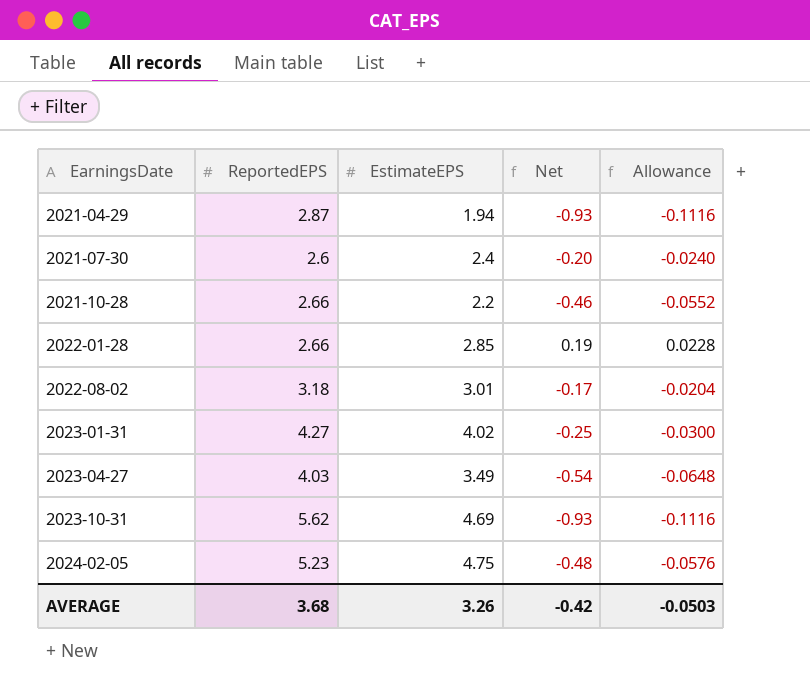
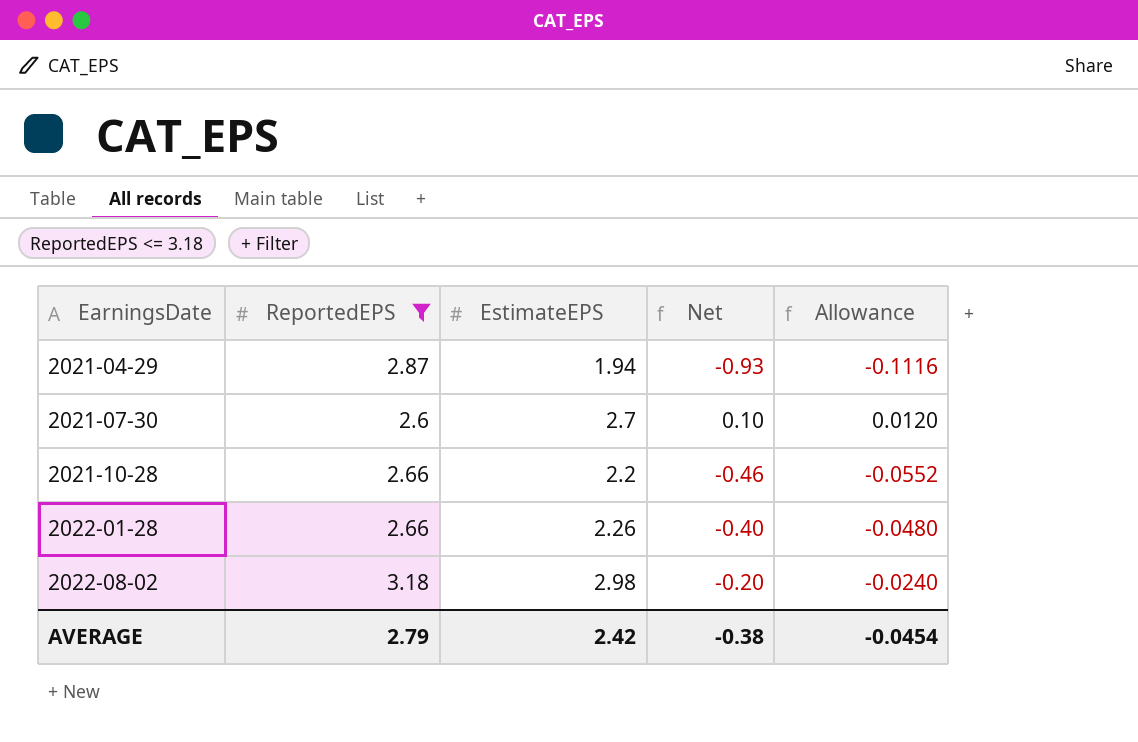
filter: none -> ReportedEPS <= 3.18
2021-07-30 | EstimateEPS: 2.4 -> 2.7
2021-07-30 | Net: -0.20 -> 0.10
2021-07-30 | Allowance: -0.0240 -> 0.0120
2022-01-28 | EstimateEPS: 2.85 -> 2.26
2022-01-28 | Net: 0.19 -> -0.40
2022-01-28 | Allowance: 0.0228 -> -0.0480
2022-08-02 | EstimateEPS: 3.01 -> 2.98
2022-08-02 | Net: -0.17 -> -0.20
2022-08-02 | Allowance: -0.0204 -> -0.0240
AVERAGE | ReportedEPS: 3.68 -> 2.79
AVERAGE | EstimateEPS: 3.26 -> 2.42
AVERAGE | Net: -0.42 -> -0.38
AVERAGE | Allowance: -0.0503 -> -0.0454

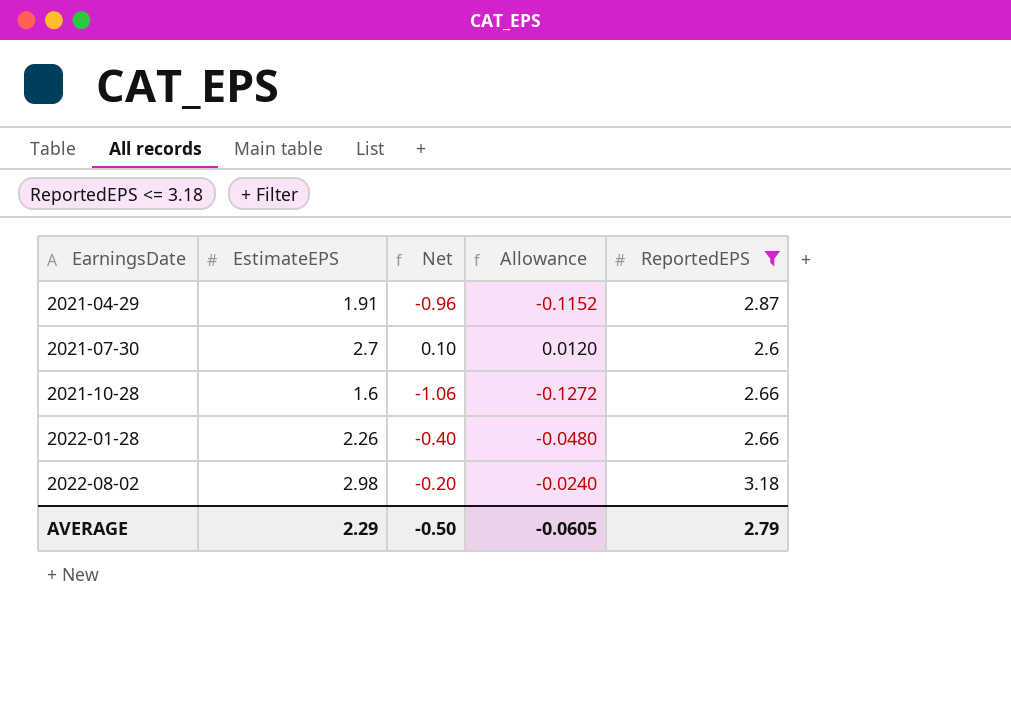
column ReportedEPS | position: 2 -> 5
2021-04-29 | EstimateEPS: 1.94 -> 1.91
2021-04-29 | Net: -0.93 -> -0.96
2021-04-29 | Allowance: -0.1116 -> -0.1152
2021-10-28 | EstimateEPS: 2.2 -> 1.6
2021-10-28 | Net: -0.46 -> -1.06
2021-10-28 | Allowance: -0.0552 -> -0.1272
AVERAGE | EstimateEPS: 2.42 -> 2.29
AVERAGE | Net: -0.38 -> -0.50
AVERAGE | Allowance: -0.0454 -> -0.0605

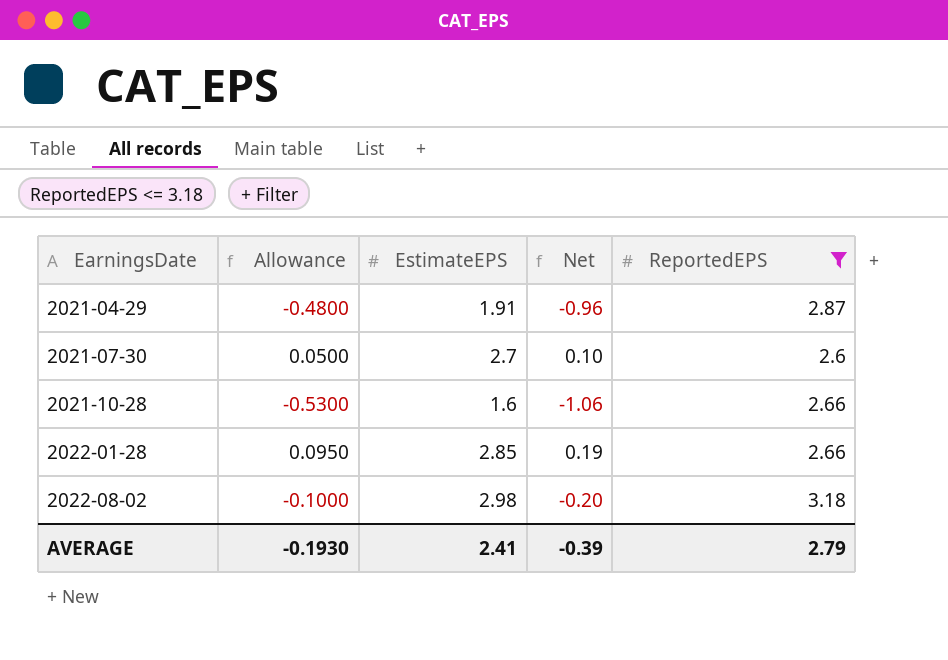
column Allowance | formula: [Net] * 0.12 -> [Net] * 0.5
column Allowance | position: 4 -> 2
2022-01-28 | EstimateEPS: 2.26 -> 2.85
2022-01-28 | Net: -0.40 -> 0.19
AVERAGE | Allowance: -0.0605 -> -0.1930
AVERAGE | EstimateEPS: 2.29 -> 2.41
AVERAGE | Net: -0.50 -> -0.39

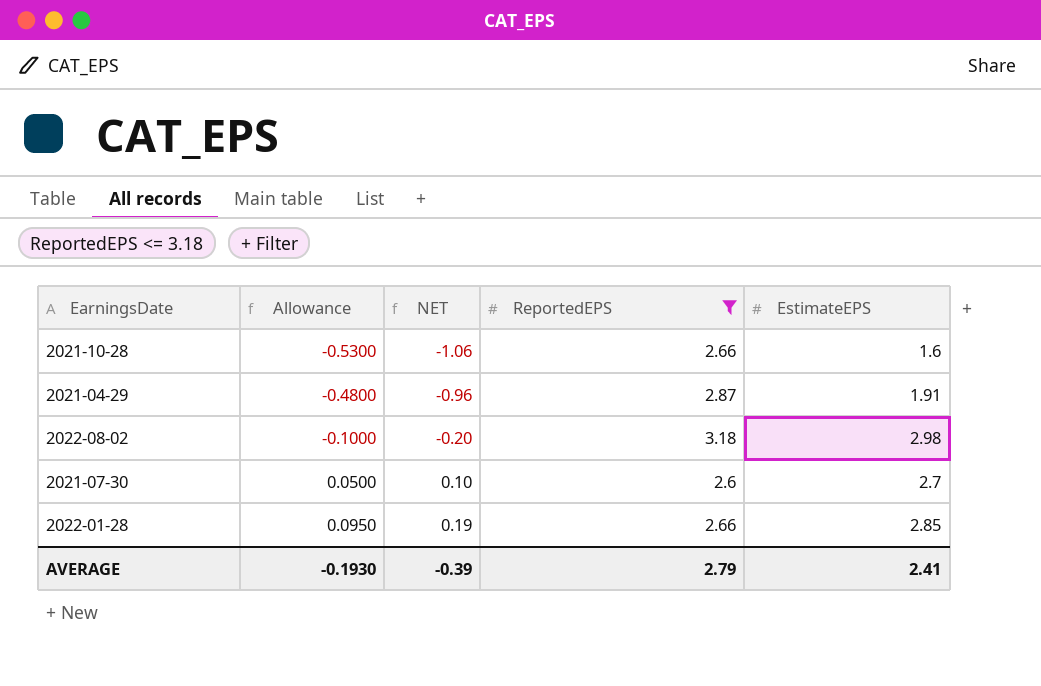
row order: EarningsDate ascending -> Allowance ascending
column name: Net -> NET
column EstimateEPS | position: 3 -> 5

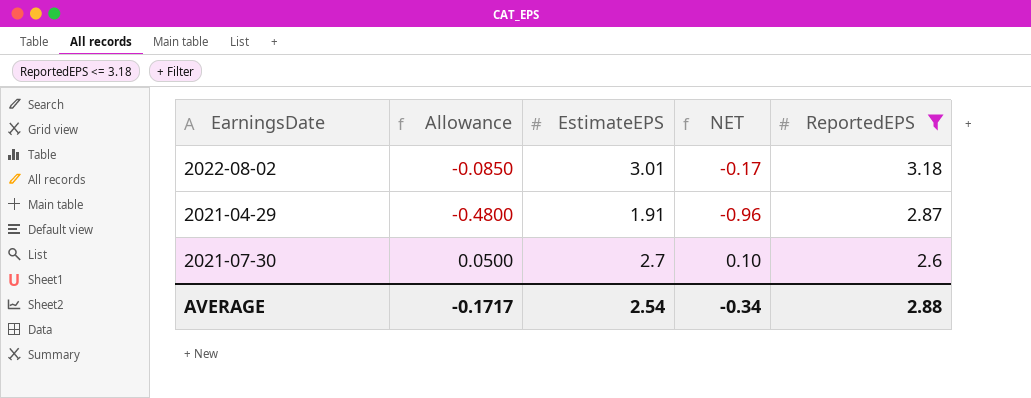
row order: Allowance ascending -> ReportedEPS descending
column EstimateEPS | position: 5 -> 3
row 2021-10-28: -0.5300 | -1.06 | 2.66 | 1.6 -> none
row 2022-01-28: 0.0950 | 0.19 | 2.66 | 2.85 -> none
2022-08-02 | Allowance: -0.1000 -> -0.0850
2022-08-02 | EstimateEPS: 2.98 -> 3.01
2022-08-02 | NET: -0.20 -> -0.17
AVERAGE | Allowance: -0.1930 -> -0.1717
AVERAGE | EstimateEPS: 2.41 -> 2.54
AVERAGE | NET: -0.39 -> -0.34
AVERAGE | ReportedEPS: 2.79 -> 2.88

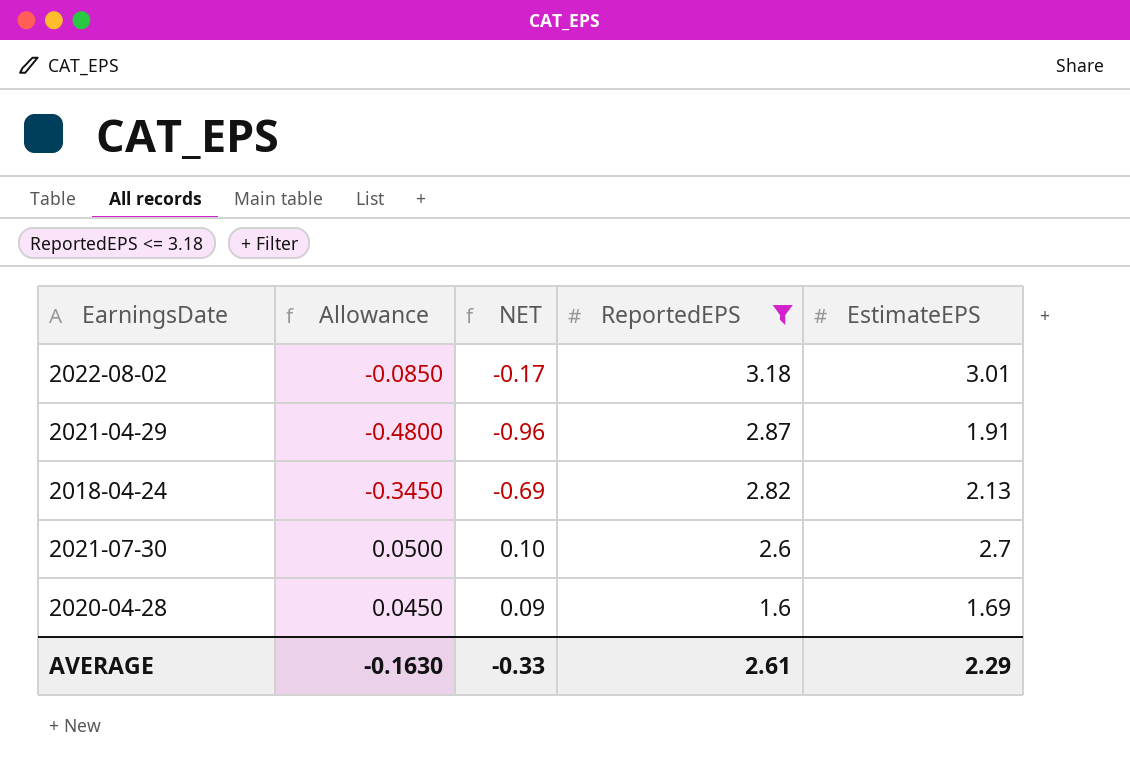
column EstimateEPS | position: 3 -> 5
row 2018-04-24: none -> -0.3450 | -0.69 | 2.82 | 2.13
row 2020-04-28: none -> 0.0450 | 0.09 | 1.6 | 1.69
AVERAGE | Allowance: -0.1717 -> -0.1630
AVERAGE | NET: -0.34 -> -0.33
AVERAGE | ReportedEPS: 2.88 -> 2.61
AVERAGE | EstimateEPS: 2.54 -> 2.29

